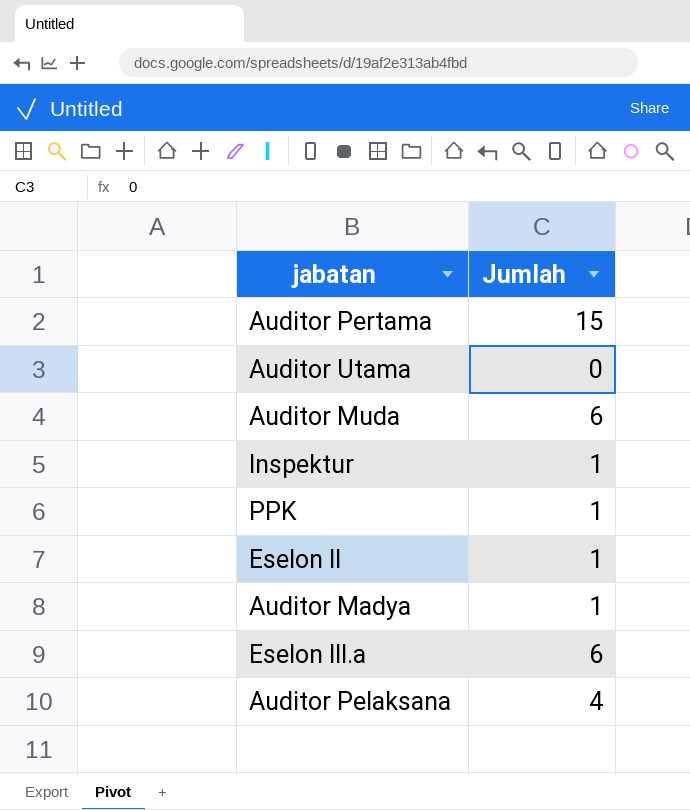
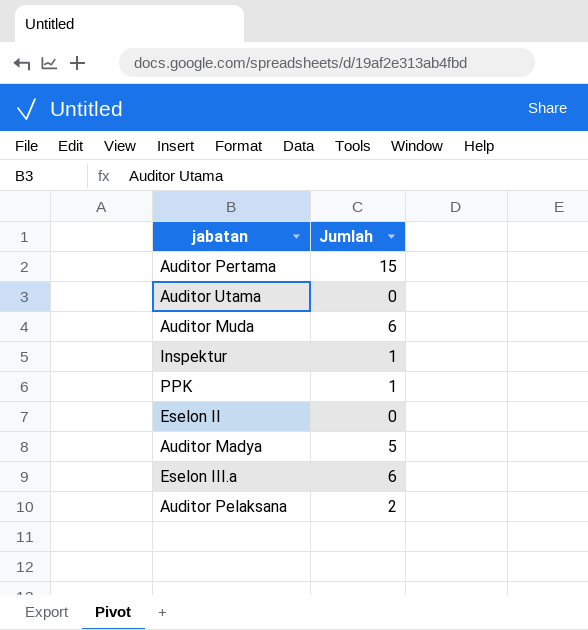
Eselon II | Jumlah: 1 -> 0
Auditor Madya | Jumlah: 1 -> 5
Auditor Pelaksana | Jumlah: 4 -> 2

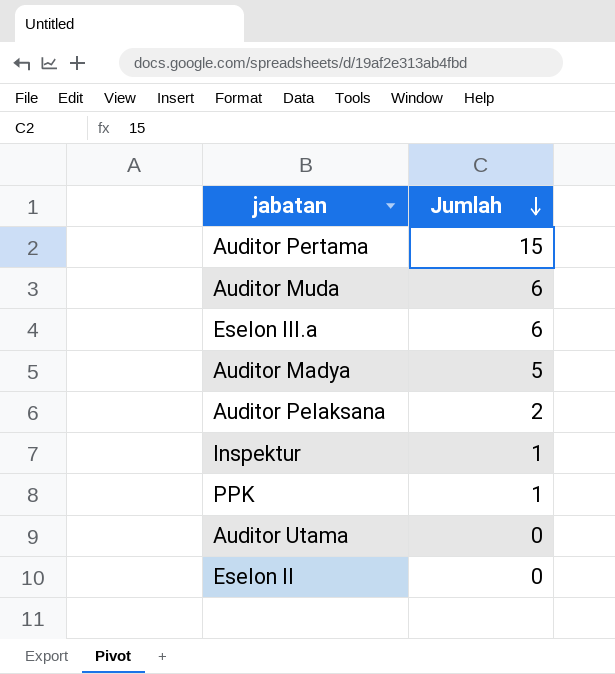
row order: none -> Jumlah descending

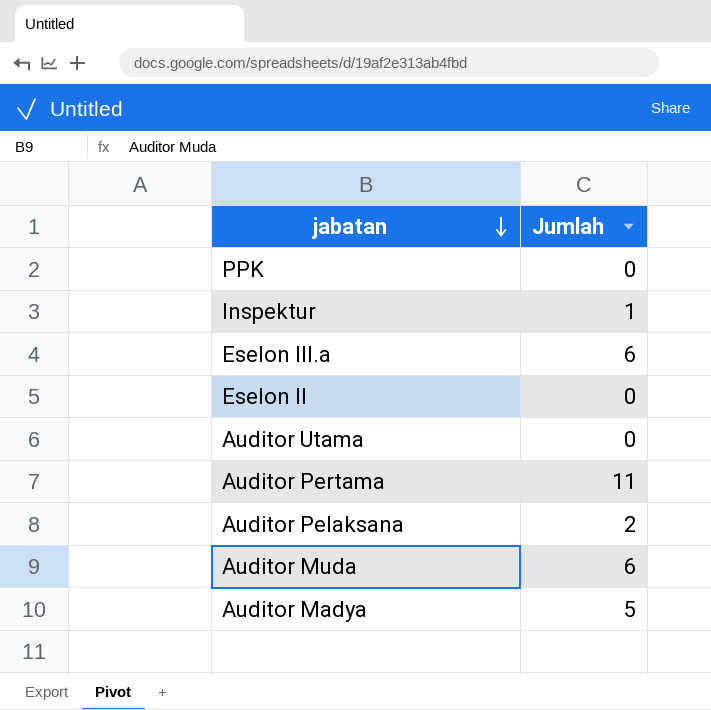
row order: Jumlah descending -> jabatan descending
PPK | Jumlah: 1 -> 0
Auditor Pertama | Jumlah: 15 -> 11

